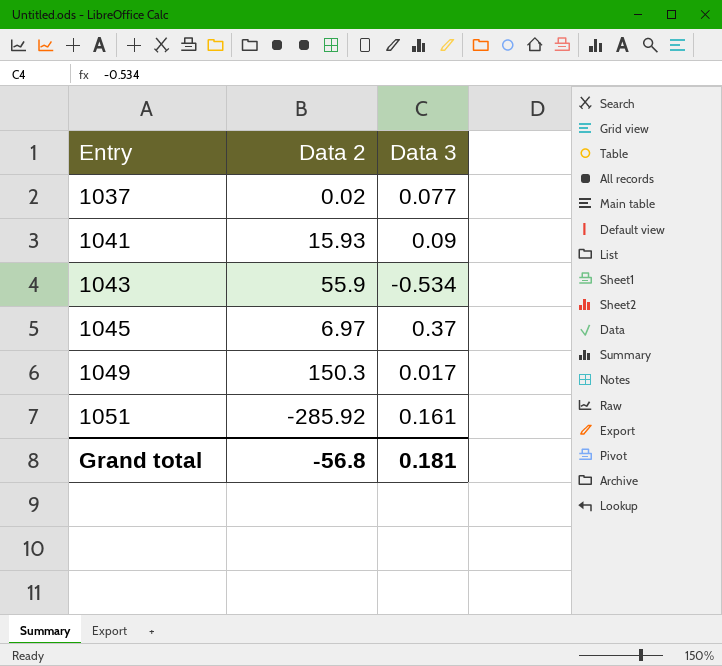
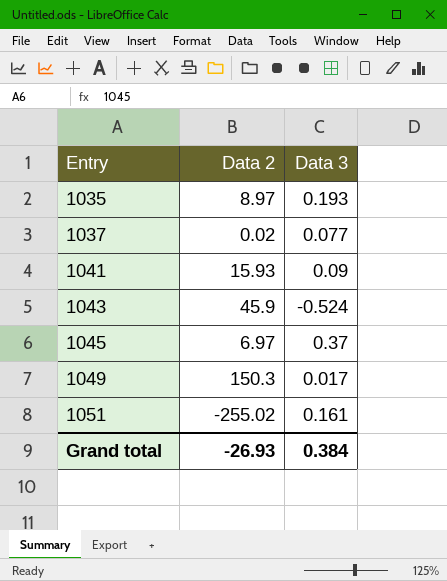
row 1035: none -> 8.97 | 0.193
1043 | Data 2: 55.9 -> 45.9
1043 | Data 3: -0.534 -> -0.524
1051 | Data 2: -285.92 -> -255.02
Grand total | Data 2: -56.8 -> -26.93
Grand total | Data 3: 0.181 -> 0.384

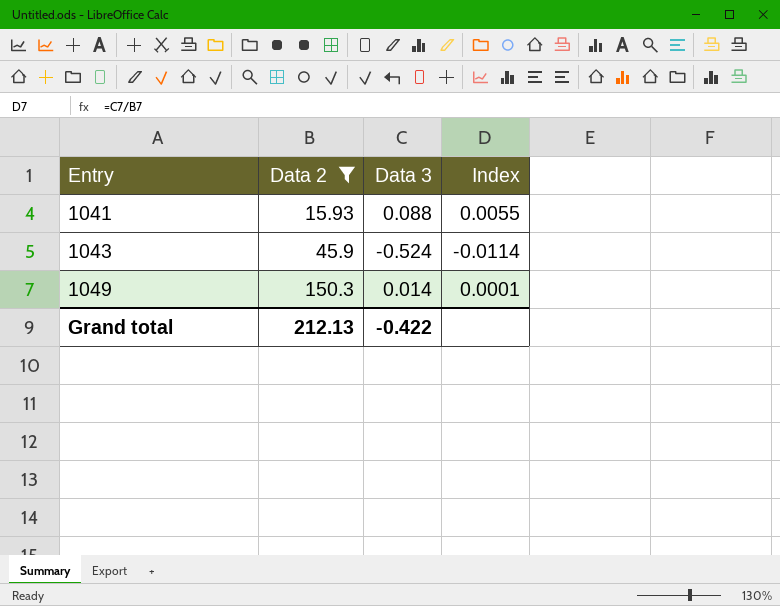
filter: none -> Data 2 >= 15.93
column Index | formula: none -> [Data 3] / [Data 2]
1041 | Data 3: 0.09 -> 0.088
1049 | Data 3: 0.017 -> 0.014
Grand total | Data 2: -26.93 -> 212.13
Grand total | Data 3: 0.384 -> -0.422

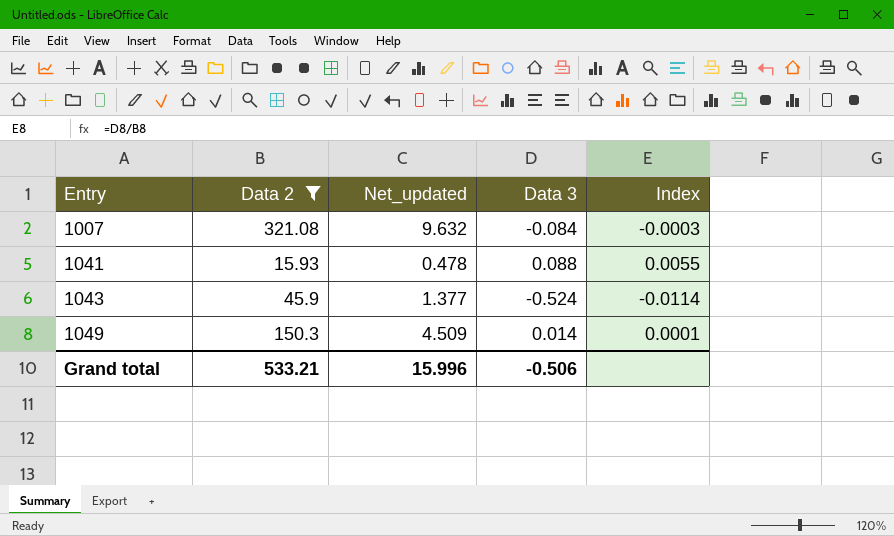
column Net_updated | formula: none -> [Data 2] * 0.03
row 1007: none -> 321.08 | 9.632 | -0.084 | -0.0003
Grand total | Data 2: 212.13 -> 533.21
Grand total | Data 3: -0.422 -> -0.506

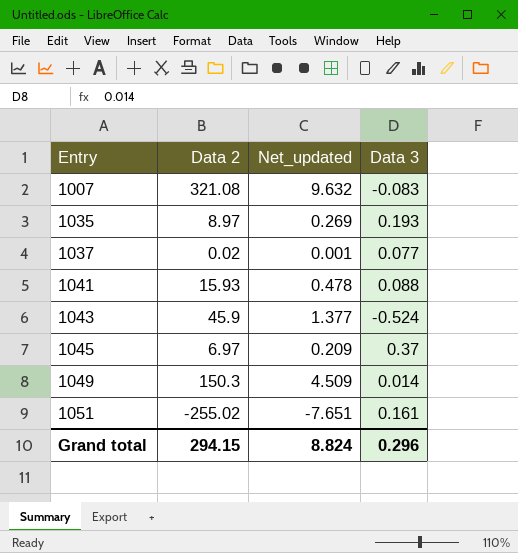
filter: Data 2 >= 15.93 -> none
column Index | formula: [Data 3] / [Data 2] -> none
1007 | Data 3: -0.084 -> -0.083
Grand total | Data 2: 533.21 -> 294.15
Grand total | Net_updated: 15.996 -> 8.824
Grand total | Data 3: -0.506 -> 0.296

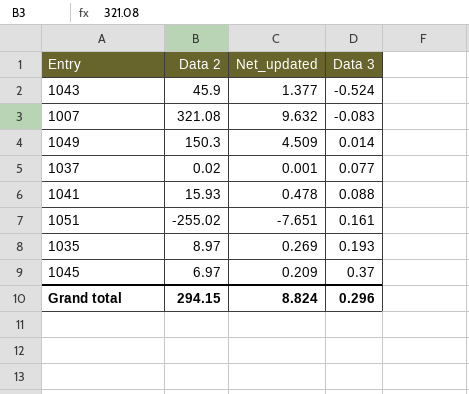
row order: Entry ascending -> Data 3 ascending

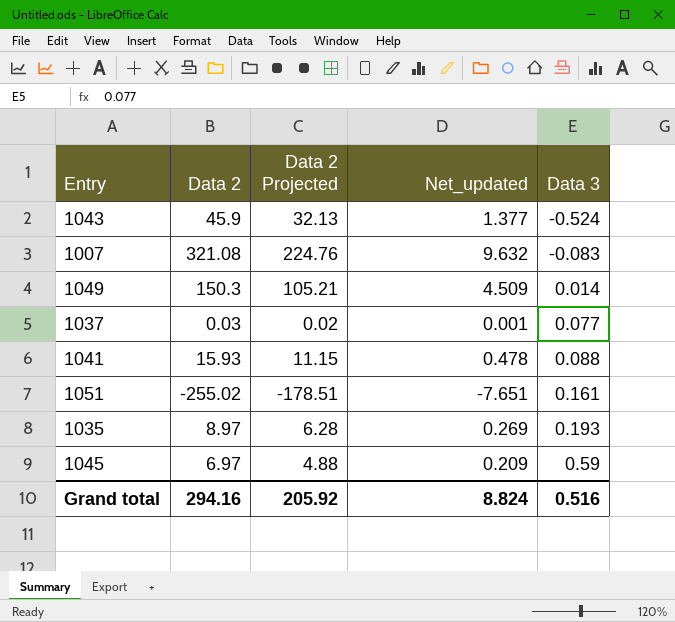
column Data 2 Projected | formula: none -> [Data 2] * 0.7
1037 | Data 2: 0.02 -> 0.03
1045 | Data 3: 0.37 -> 0.59
Grand total | Data 2: 294.15 -> 294.16
Grand total | Data 3: 0.296 -> 0.516

